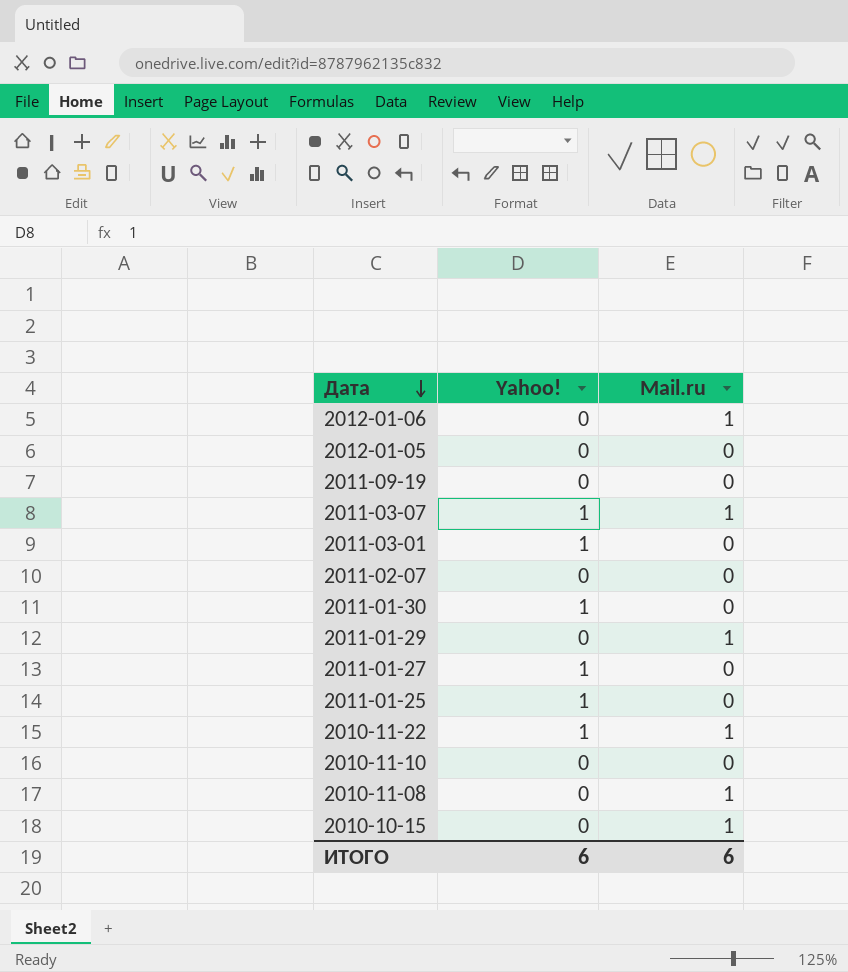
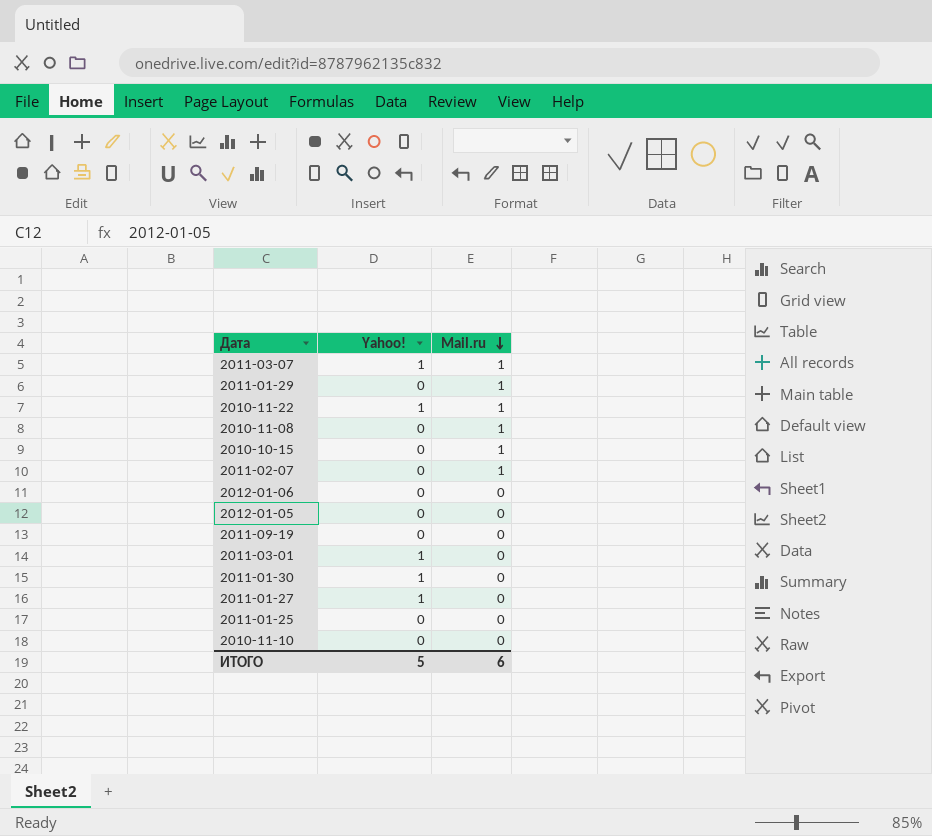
row order: Дата descending -> Mail.ru descending
2011-02-07 | Mail.ru: 0 -> 1
2012-01-06 | Mail.ru: 1 -> 0
2011-01-25 | Yahoo!: 1 -> 0
ИТОГО | Yahoo!: 6 -> 5

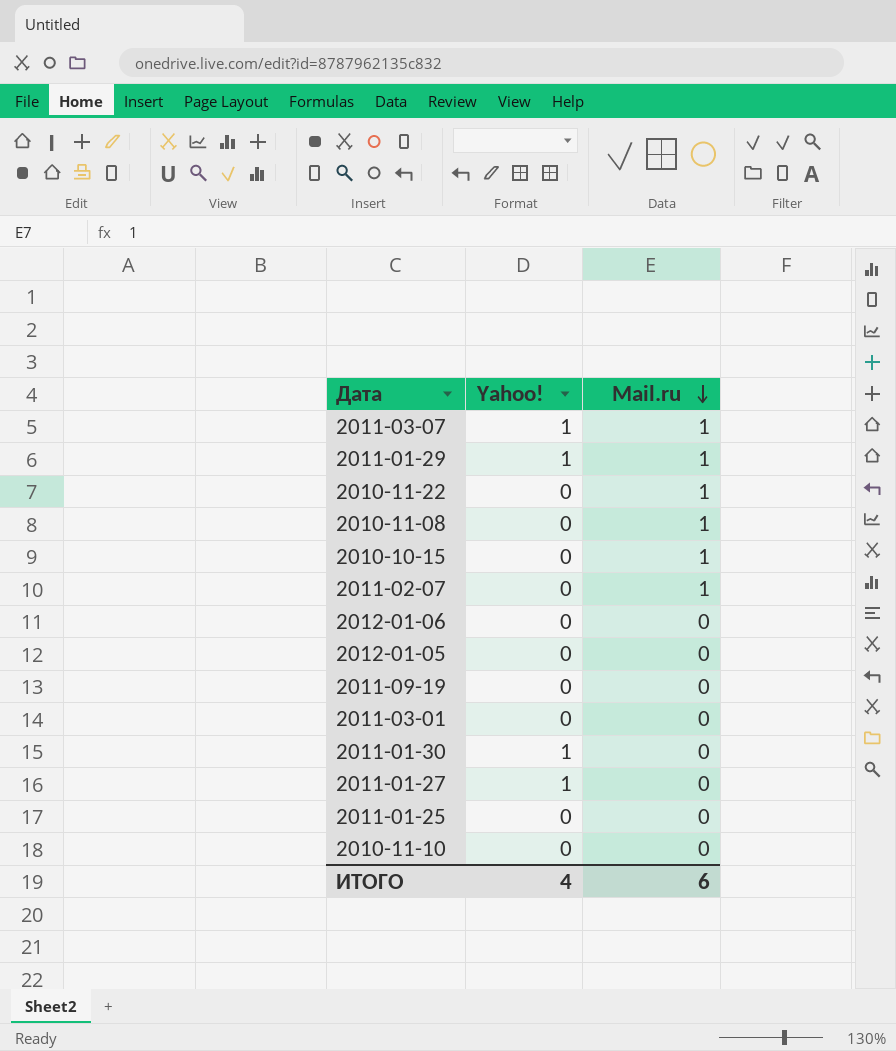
2011-01-29 | Yahoo!: 0 -> 1
2010-11-22 | Yahoo!: 1 -> 0
2011-03-01 | Yahoo!: 1 -> 0
ИТОГО | Yahoo!: 5 -> 4

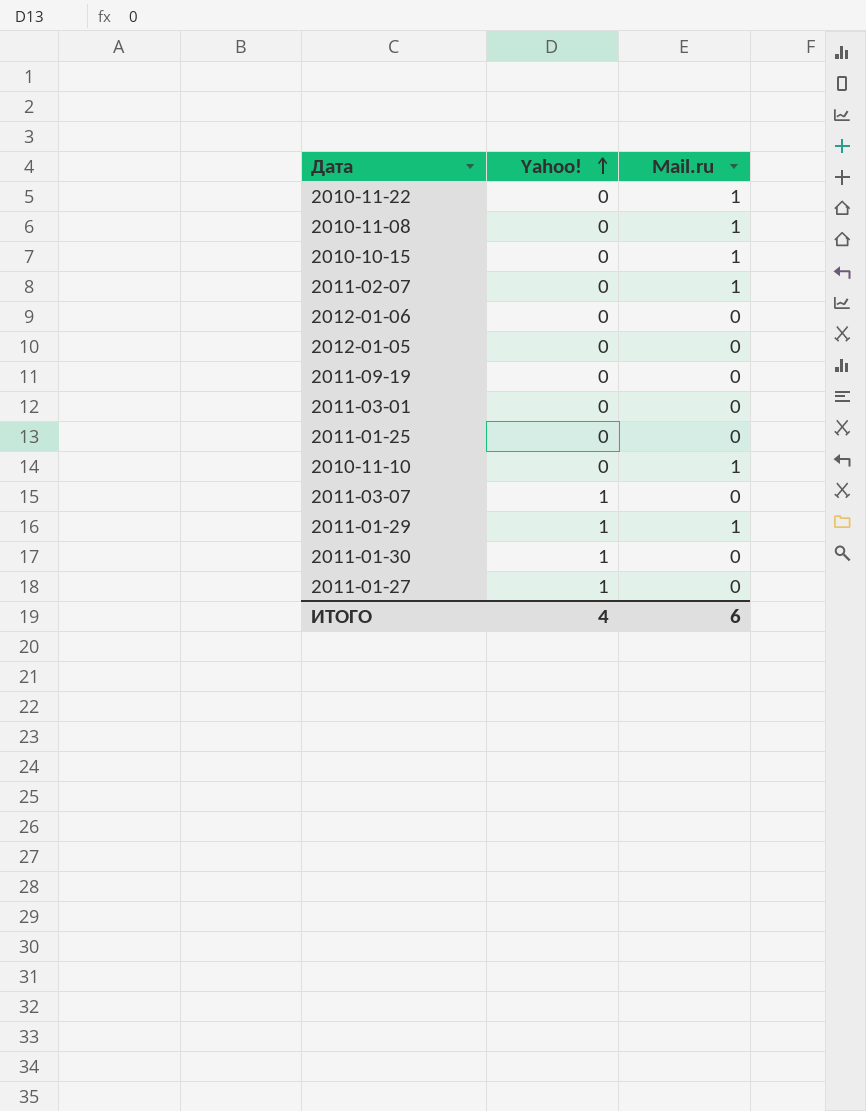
row order: Mail.ru descending -> Yahoo! ascending
2010-11-10 | Mail.ru: 0 -> 1
2011-03-07 | Mail.ru: 1 -> 0

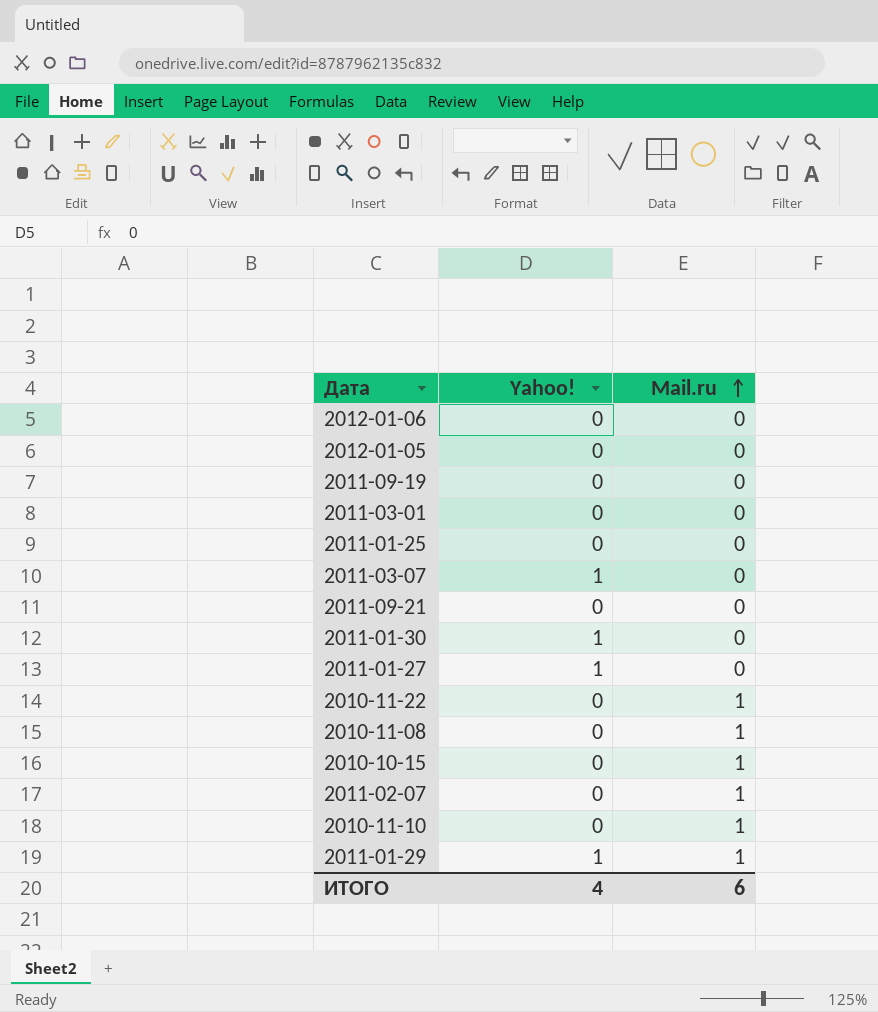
row order: Yahoo! ascending -> Mail.ru ascending
row 2011-09-21: none -> 0 | 0

